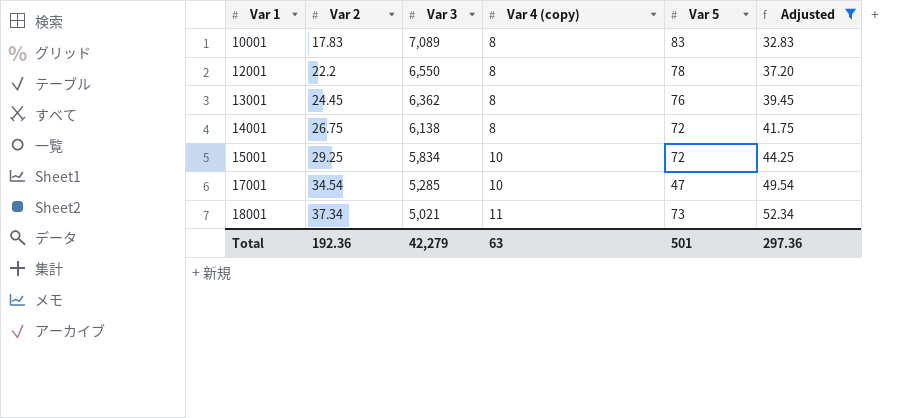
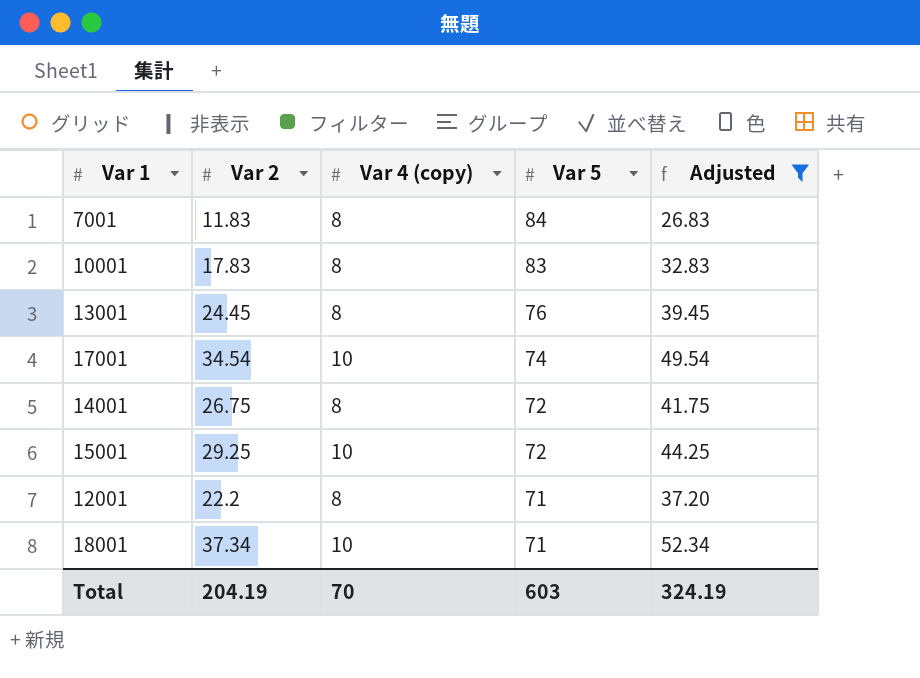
row order: Var 1 ascending -> Var 5 descending
column Var 3 | position: 3 -> none
row 7001: none -> 11.83 | 8 | 84 | 26.83
17001 | Var 5: 47 -> 74
12001 | Var 5: 78 -> 71
18001 | Var 4 (copy): 11 -> 10
18001 | Var 5: 73 -> 71
Total | Var 2: 192.36 -> 204.19
Total | Var 4 (copy): 63 -> 70
Total | Var 5: 501 -> 603
Total | Adjusted: 297.36 -> 324.19

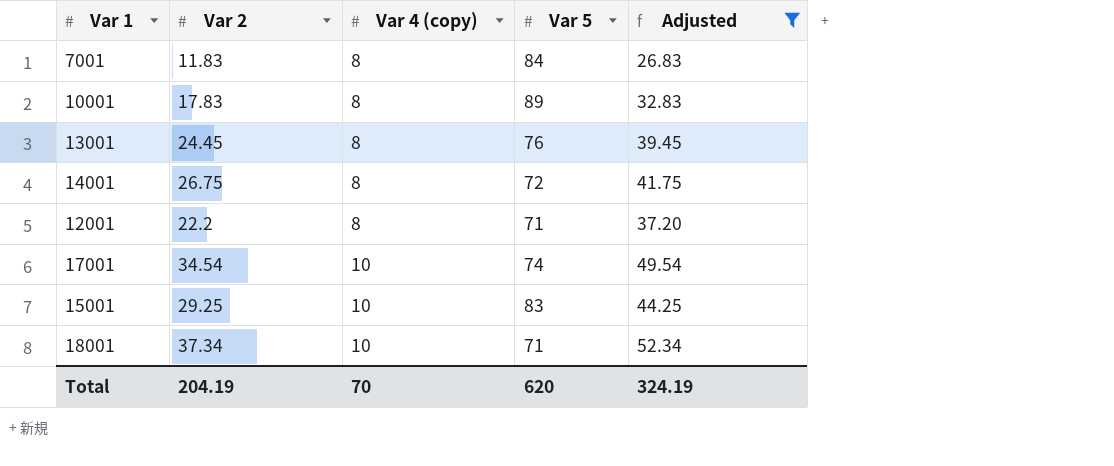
row order: Var 5 descending -> Var 4 (copy) ascending
10001 | Var 5: 83 -> 89
15001 | Var 5: 72 -> 83
Total | Var 5: 603 -> 620

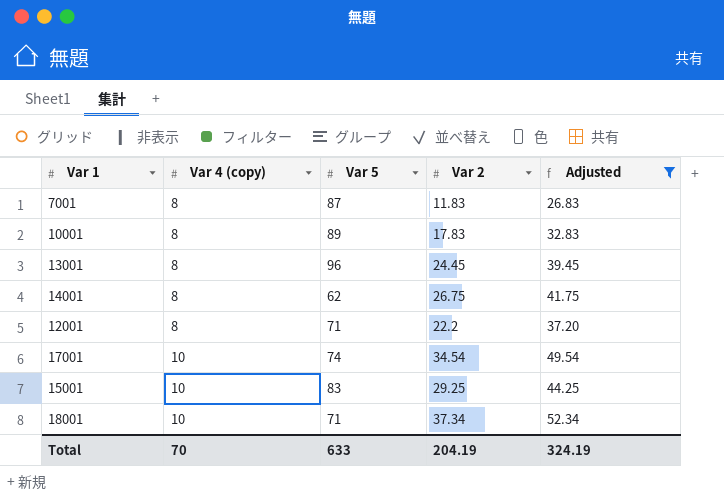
column Var 2 | position: 2 -> 4
7001 | Var 5: 84 -> 87
13001 | Var 5: 76 -> 96
14001 | Var 5: 72 -> 62
Total | Var 5: 620 -> 633

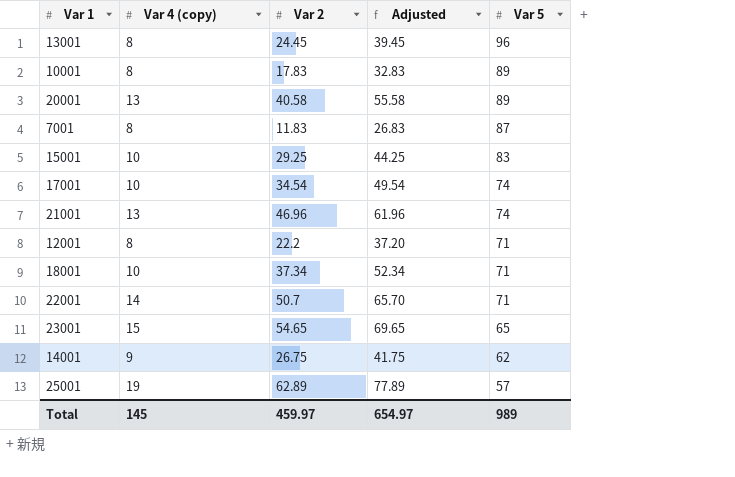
filter: Adjusted <= 52.34 -> none
row order: Var 4 (copy) ascending -> Var 5 descending
column Var 5 | position: 3 -> 5
14001 | Var 4 (copy): 8 -> 9
Total | Var 4 (copy): 70 -> 145
Total | Var 2: 204.19 -> 459.97
Total | Adjusted: 324.19 -> 654.97
Total | Var 5: 633 -> 989

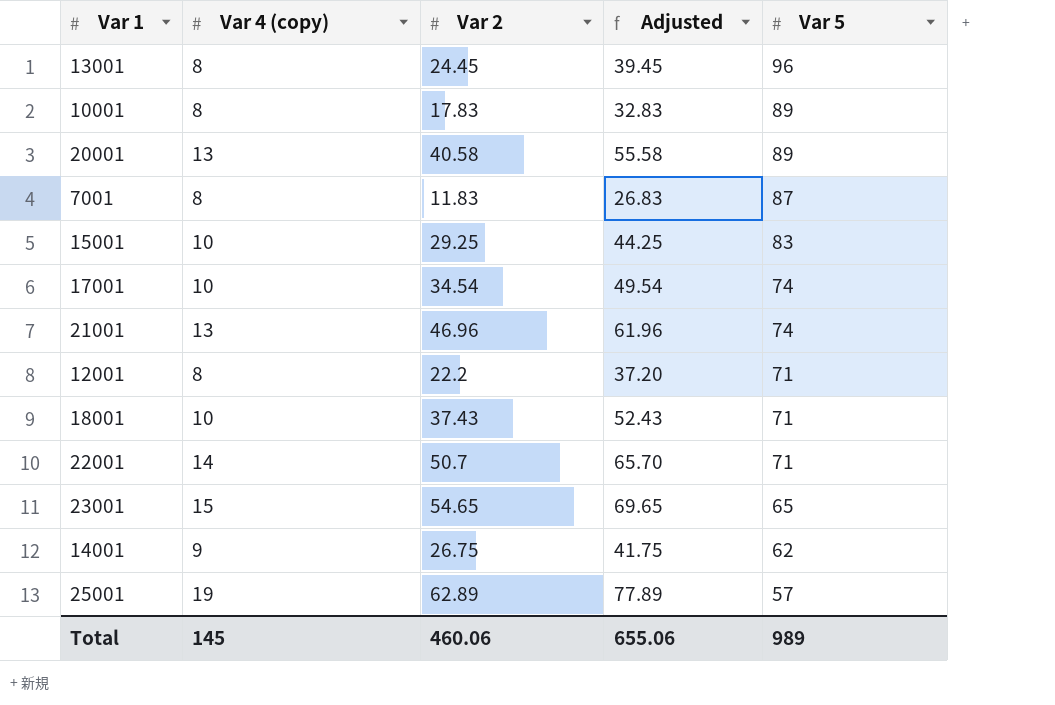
18001 | Var 2: 37.34 -> 37.43
18001 | Adjusted: 52.34 -> 52.43
Total | Var 2: 459.97 -> 460.06
Total | Adjusted: 654.97 -> 655.06

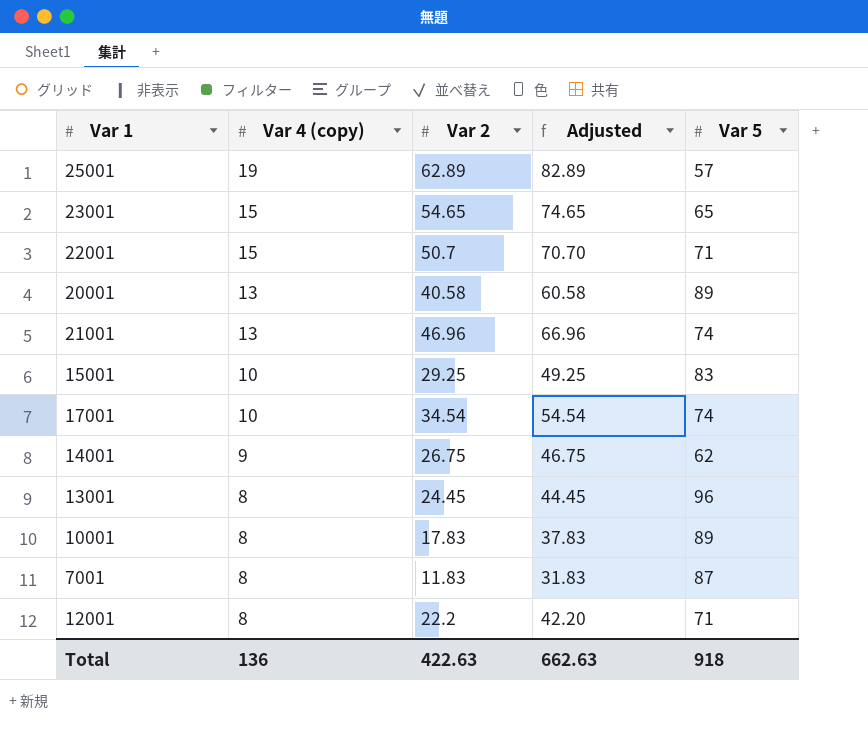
row order: Var 5 descending -> Var 4 (copy) descending
column Adjusted | formula: [Var 2] + 15 -> [Var 2] + 20
row 18001: 10 | 37.43 | 52.43 | 71 -> none
22001 | Var 4 (copy): 14 -> 15
Total | Var 4 (copy): 145 -> 136
Total | Var 2: 460.06 -> 422.63
Total | Adjusted: 655.06 -> 662.63
Total | Var 5: 989 -> 918

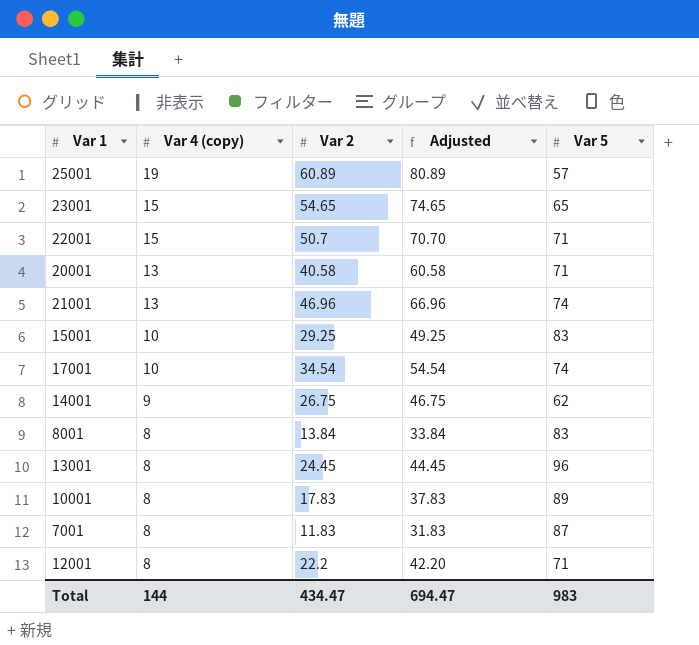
25001 | Var 2: 62.89 -> 60.89
25001 | Adjusted: 82.89 -> 80.89
20001 | Var 5: 89 -> 71
row 8001: none -> 8 | 13.84 | 33.84 | 83
Total | Var 4 (copy): 136 -> 144
Total | Var 2: 422.63 -> 434.47
Total | Adjusted: 662.63 -> 694.47
Total | Var 5: 918 -> 983

